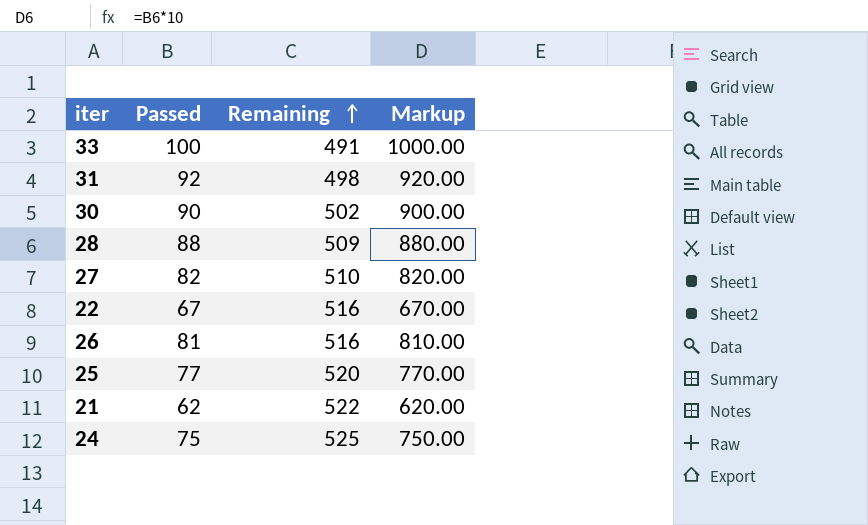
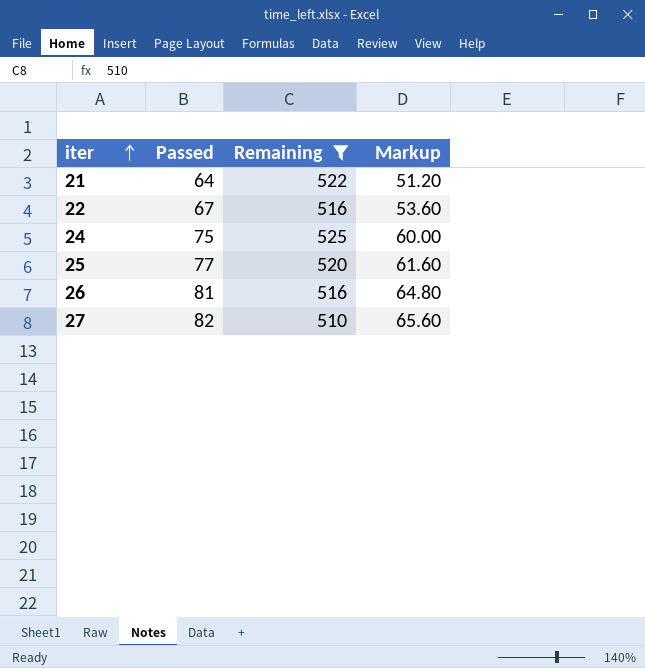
filter: none -> Remaining >= 510
row order: Remaining ascending -> iter ascending
column Markup | formula: [Passed] * 10 -> [Passed] * 0.8
21 | Passed: 62 -> 64

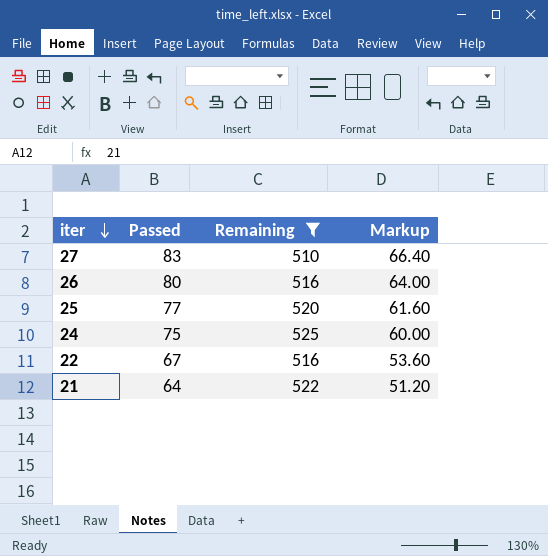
row order: iter ascending -> iter descending
27 | Passed: 82 -> 83
27 | Markup: 65.60 -> 66.40
26 | Passed: 81 -> 80
26 | Markup: 64.80 -> 64.00

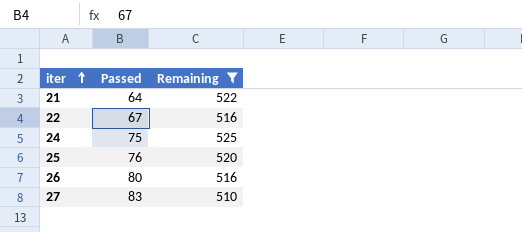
row order: iter descending -> iter ascending
column Markup | formula: [Passed] * 0.8 -> none
25 | Passed: 77 -> 76

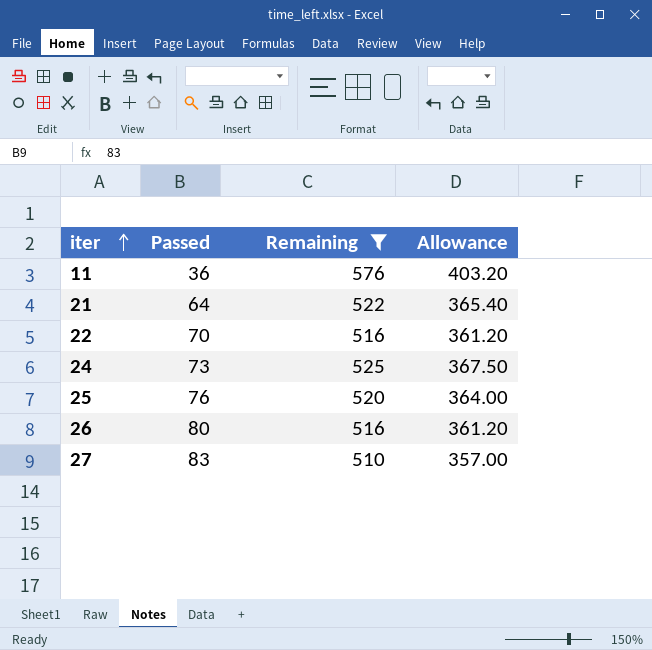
column Allowance | formula: none -> [Remaining] * 0.7
row 11: none -> 36 | 576 | 403.20
22 | Passed: 67 -> 70
24 | Passed: 75 -> 73

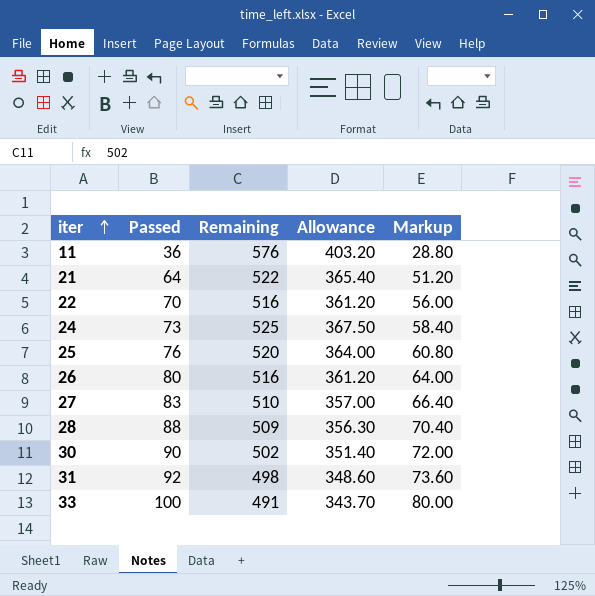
filter: Remaining >= 510 -> none
column Markup | formula: none -> [Passed] * 0.8

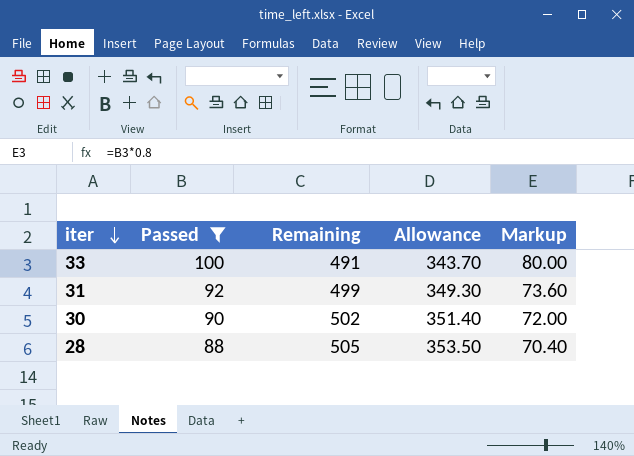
filter: none -> Passed >= 88
row order: iter ascending -> iter descending
31 | Remaining: 498 -> 499
31 | Allowance: 348.60 -> 349.30
28 | Remaining: 509 -> 505
28 | Allowance: 356.30 -> 353.50

